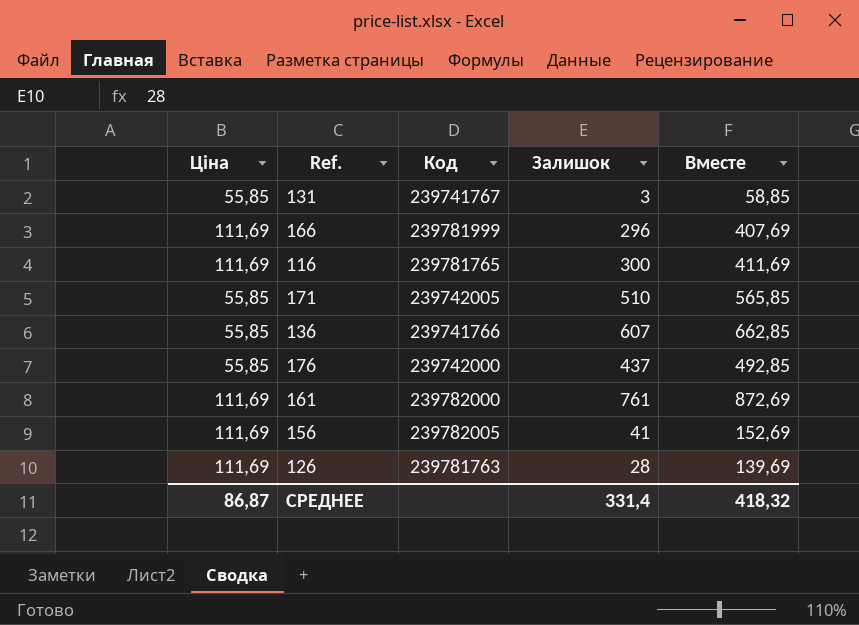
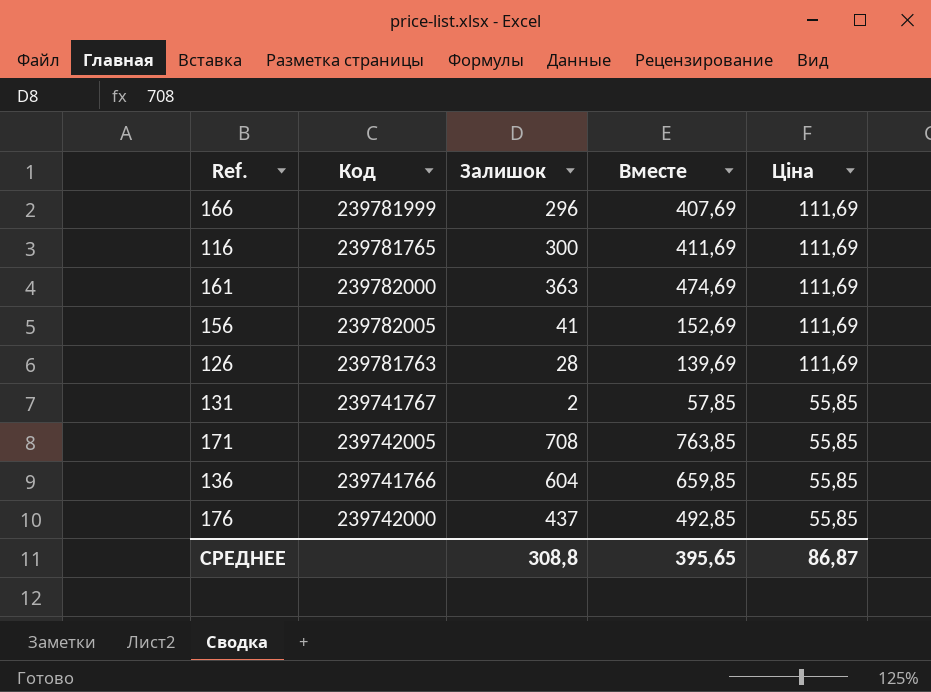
row order: none -> Ціна descending
column Ціна | position: 1 -> 5
161 | Залишок: 761 -> 363
161 | Вместе: 872,69 -> 474,69
131 | Залишок: 3 -> 2
131 | Вместе: 58,85 -> 57,85
171 | Залишок: 510 -> 708
171 | Вместе: 565,85 -> 763,85
136 | Залишок: 607 -> 604
136 | Вместе: 662,85 -> 659,85
СРЕДНЕЕ | Залишок: 331,4 -> 308,8
СРЕДНЕЕ | Вместе: 418,32 -> 395,65

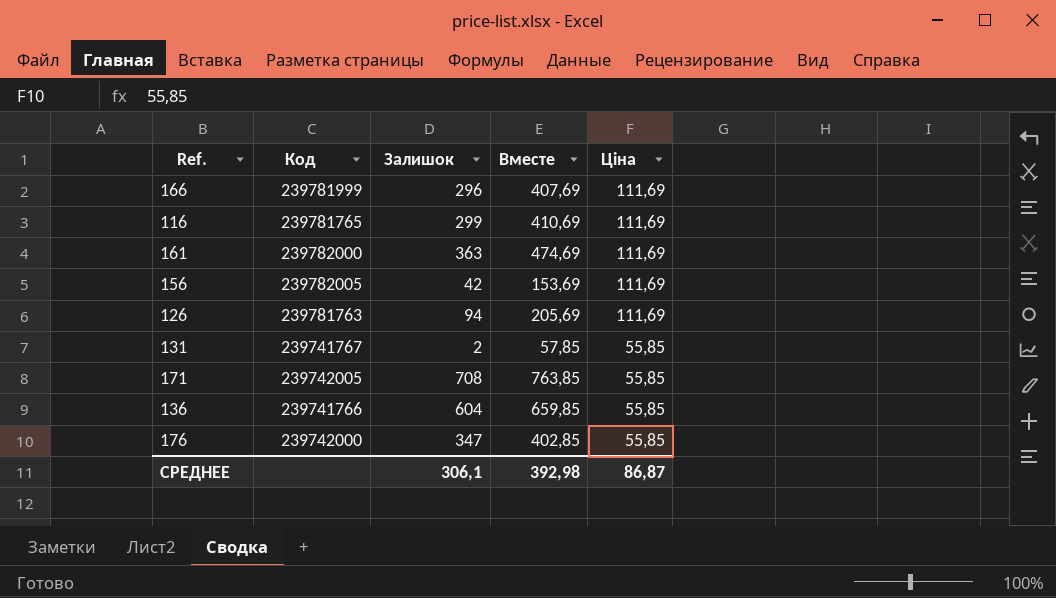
116 | Залишок: 300 -> 299
116 | Вместе: 411,69 -> 410,69
156 | Залишок: 41 -> 42
156 | Вместе: 152,69 -> 153,69
126 | Залишок: 28 -> 94
126 | Вместе: 139,69 -> 205,69
176 | Залишок: 437 -> 347
176 | Вместе: 492,85 -> 402,85
СРЕДНЕЕ | Залишок: 308,8 -> 306,1
СРЕДНЕЕ | Вместе: 395,65 -> 392,98

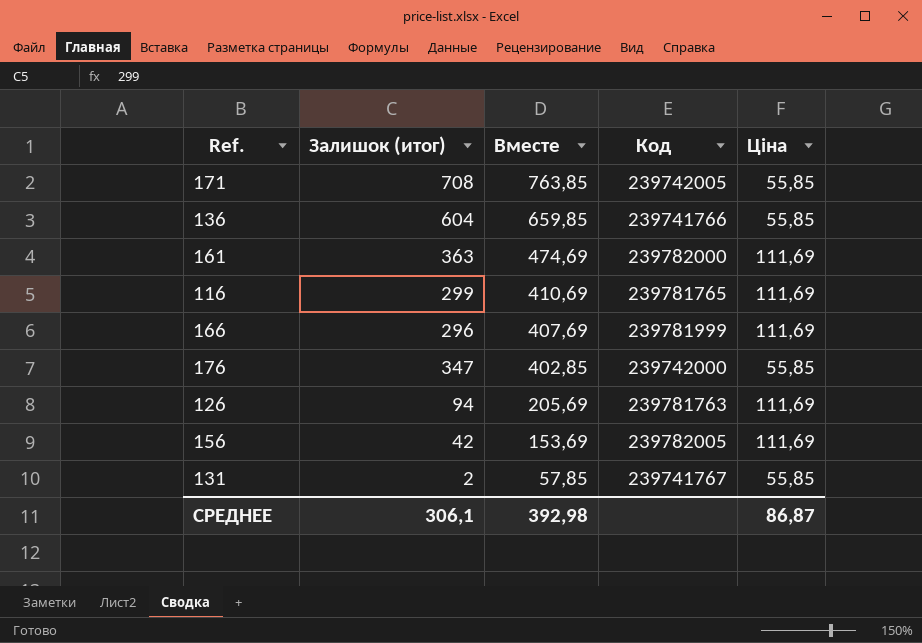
row order: Ціна descending -> Вместе descending
column name: Залишок -> Залишок (итог)
column Код | position: 2 -> 4

